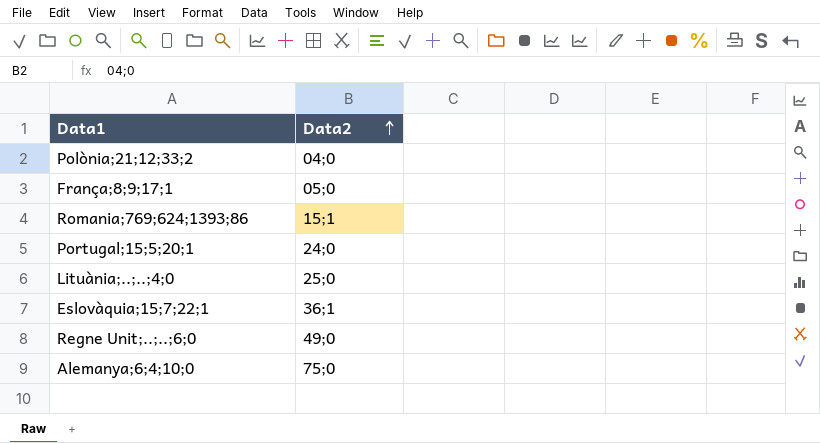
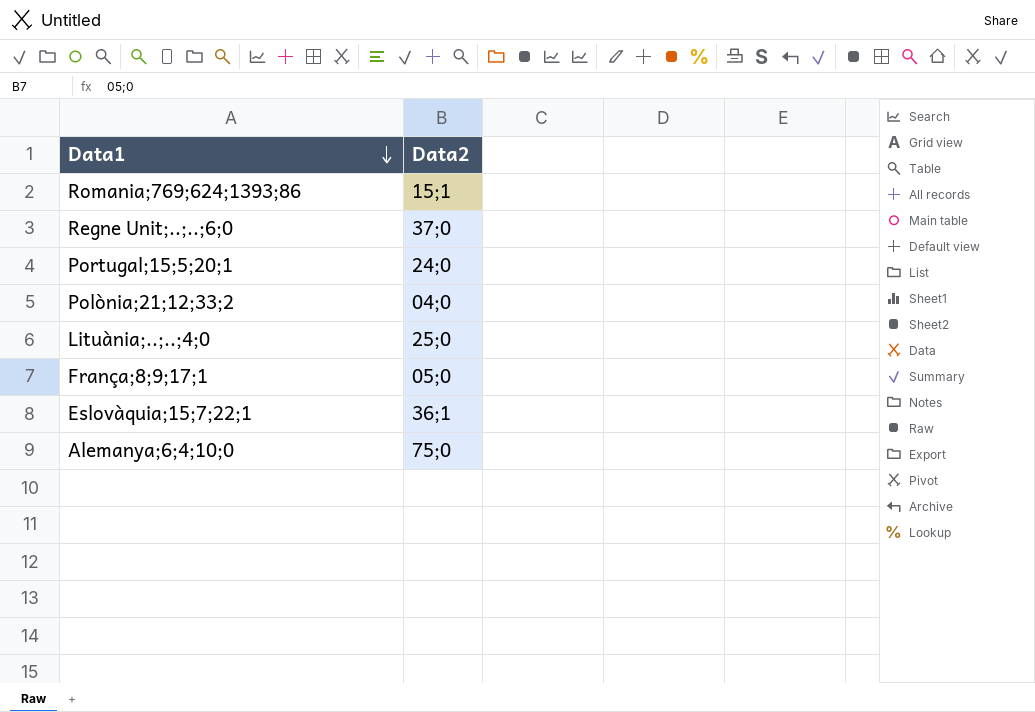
row order: Data2 ascending -> Data1 descending
Regne Unit;..;..;6;0 | Data2: 49;0 -> 37;0

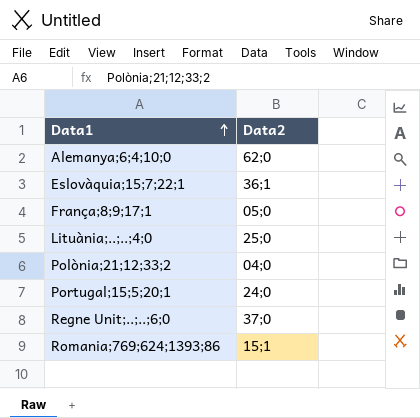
row order: Data1 descending -> Data1 ascending
Alemanya;6;4;10;0 | Data2: 75;0 -> 62;0

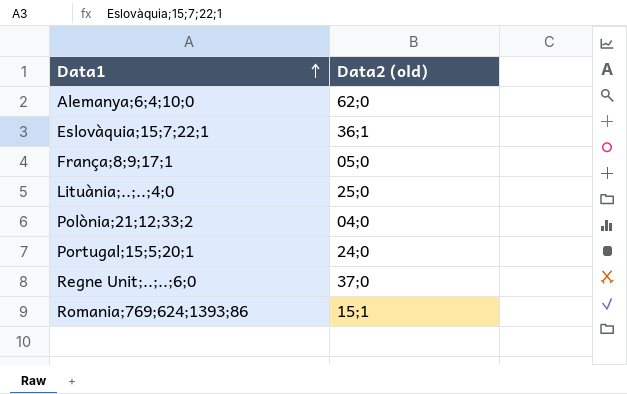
column name: Data2 -> Data2 (old)

